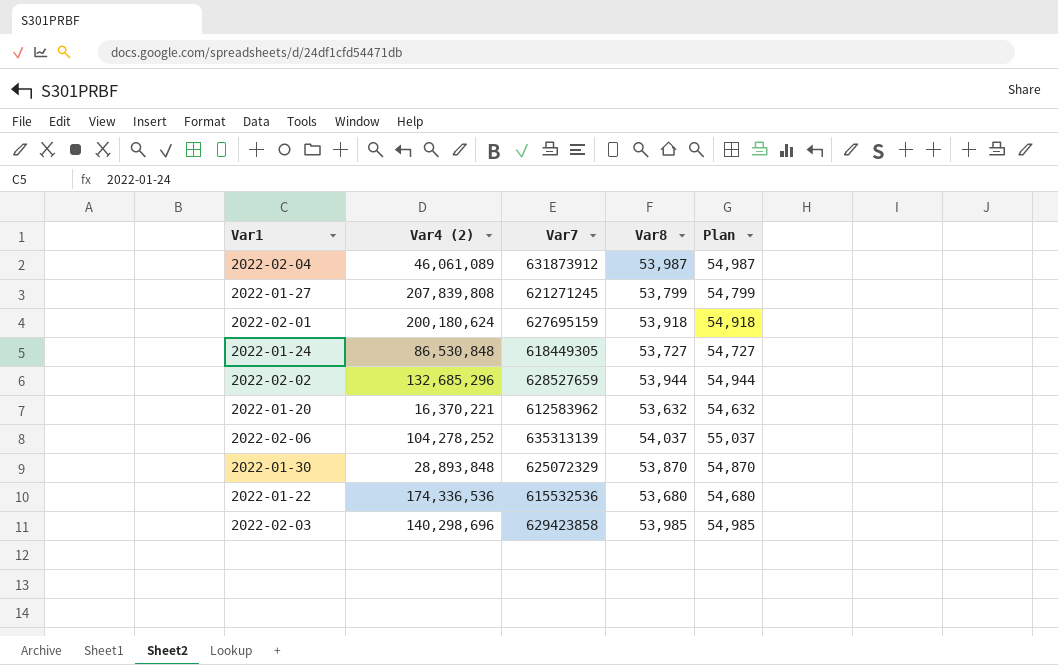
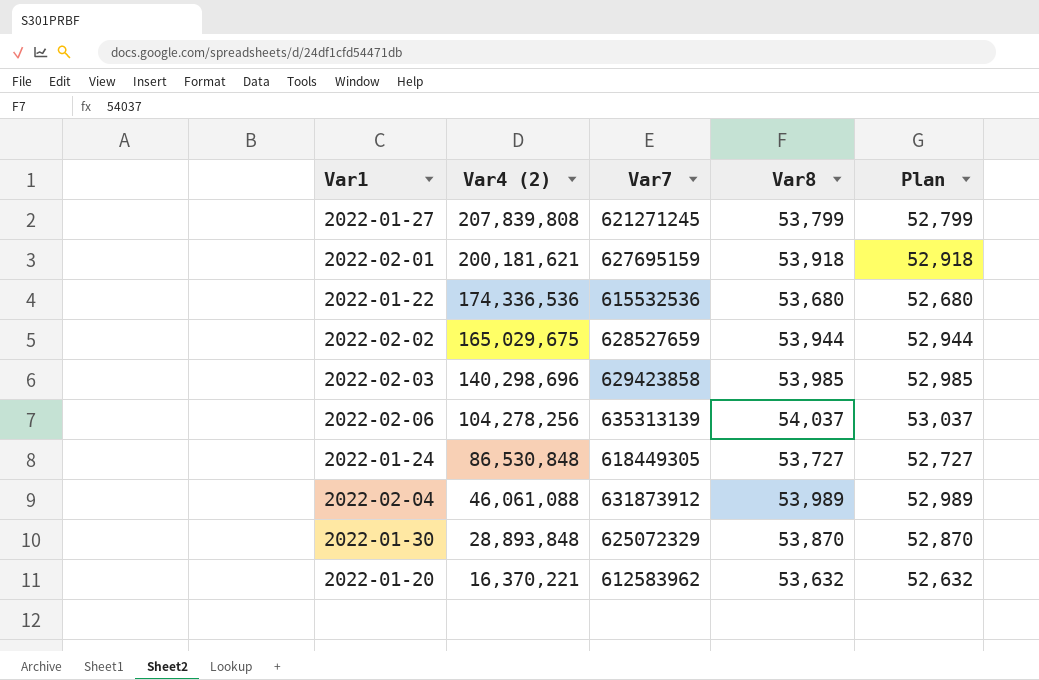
row order: none -> Var4 (2) descending
column Plan | formula: [Var8] + 1000 -> [Var8] - 1000
2022-02-01 | Var4 (2): 200,180,624 -> 200,181,621
2022-02-02 | Var4 (2): 132,685,296 -> 165,029,675
2022-02-06 | Var4 (2): 104,278,252 -> 104,278,256
2022-02-04 | Var4 (2): 46,061,089 -> 46,061,088
2022-02-04 | Var8: 53,987 -> 53,989

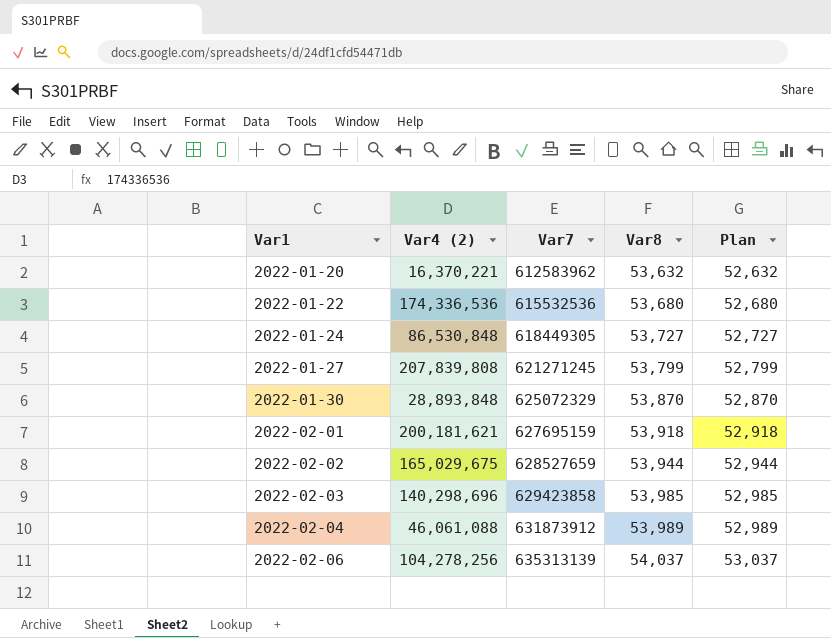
row order: Var4 (2) descending -> Var1 ascending

